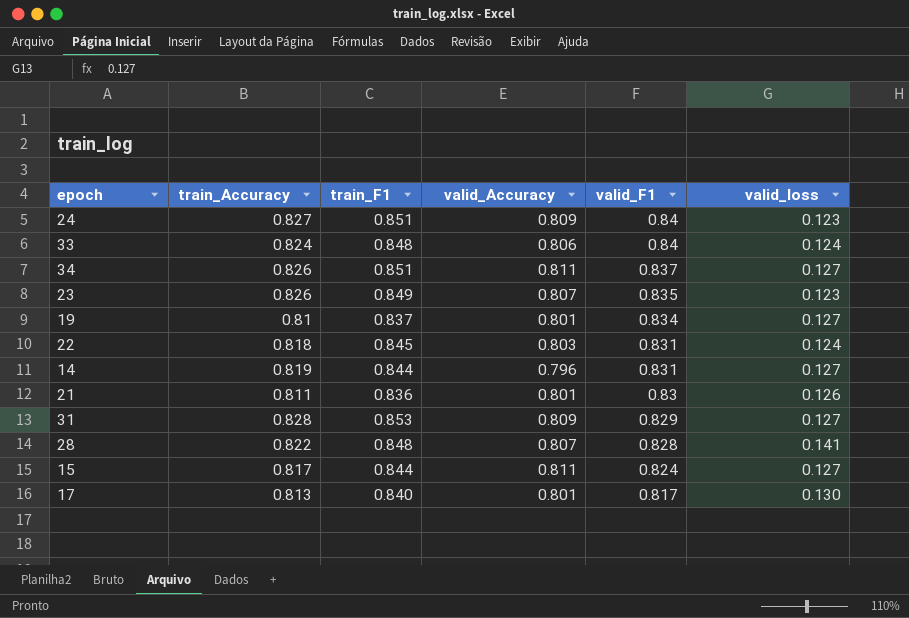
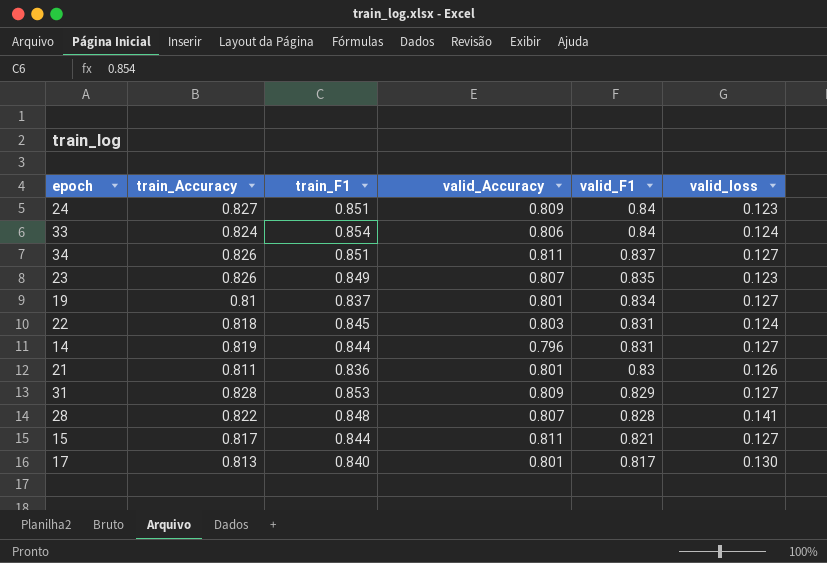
33 | train_F1: 0.848 -> 0.854
15 | valid_F1: 0.824 -> 0.821

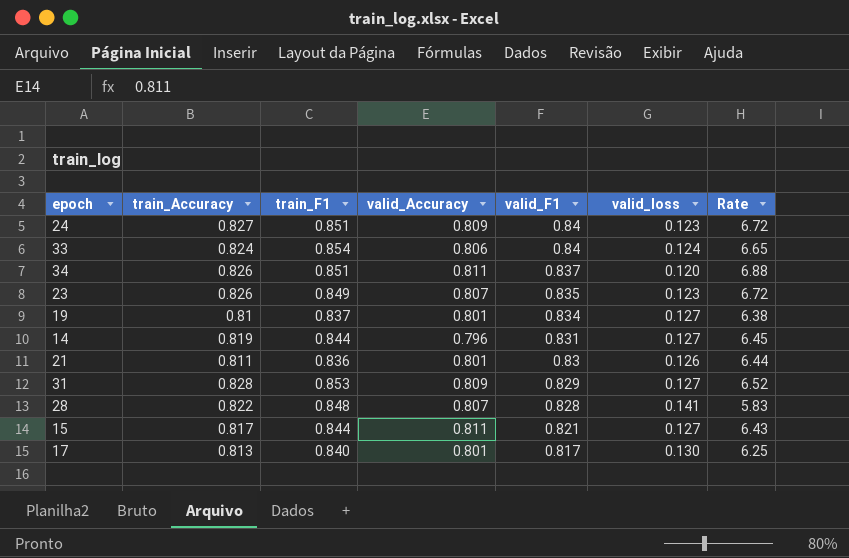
column Rate | formula: none -> [train_Accuracy] / [valid_loss]
row 22: 0.818 | 0.845 | 0.803 | 0.831 | 0.124 -> none
34 | valid_loss: 0.127 -> 0.120

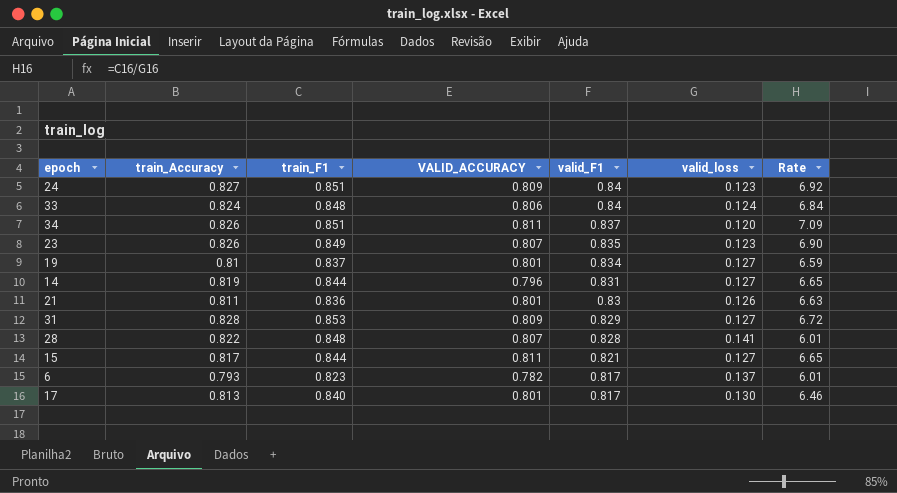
column name: valid_Accuracy -> VALID_ACCURACY
column Rate | formula: [train_Accuracy] / [valid_loss] -> [train_F1] / [valid_loss]
33 | train_F1: 0.854 -> 0.848
row 6: none -> 0.793 | 0.823 | 0.782 | 0.817 | 0.137 | 6.01

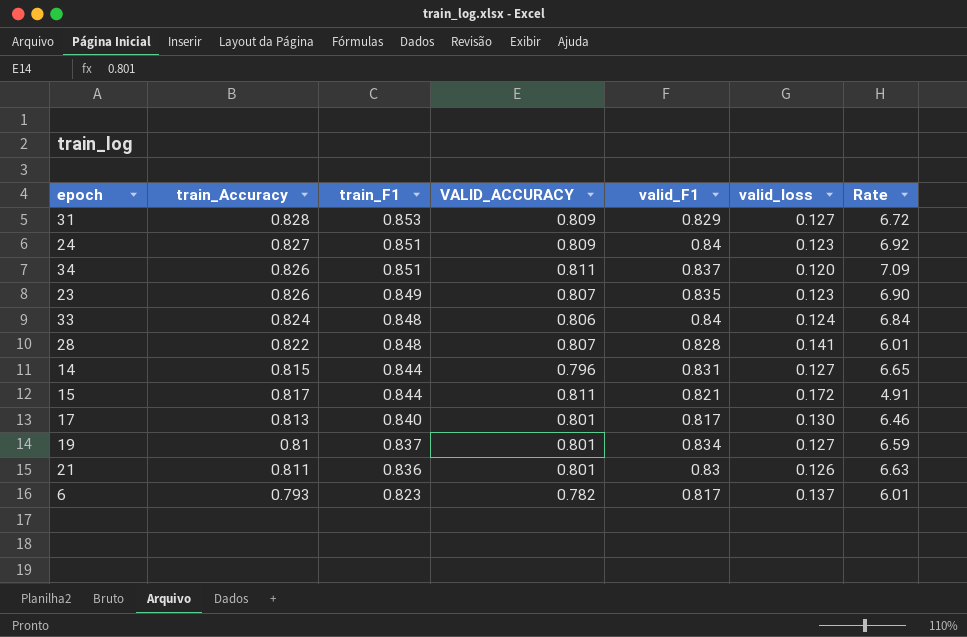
row order: valid_F1 descending -> train_F1 descending
14 | train_Accuracy: 0.819 -> 0.815
15 | valid_loss: 0.127 -> 0.172
15 | Rate: 6.65 -> 4.91

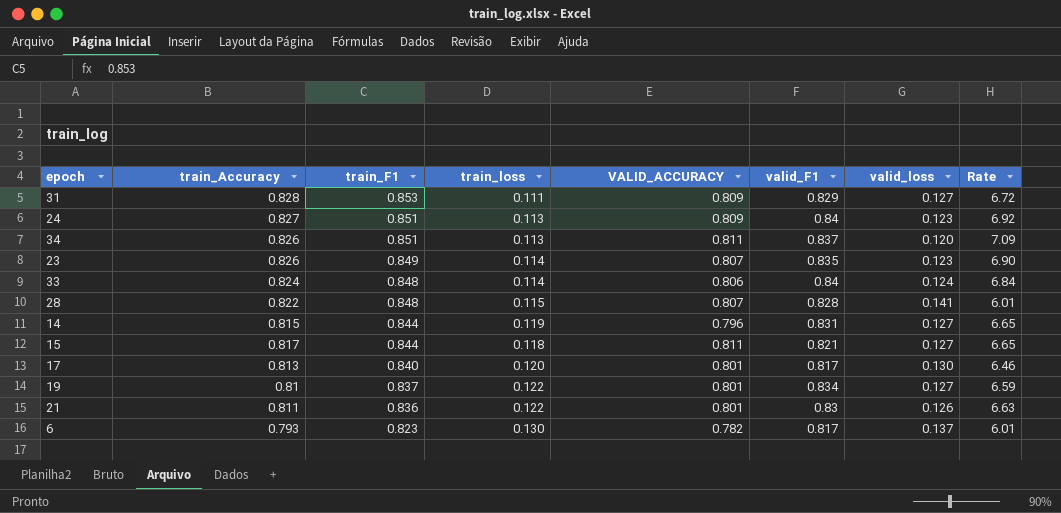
column train_loss | position: none -> 4
15 | valid_loss: 0.172 -> 0.127
15 | Rate: 4.91 -> 6.65

